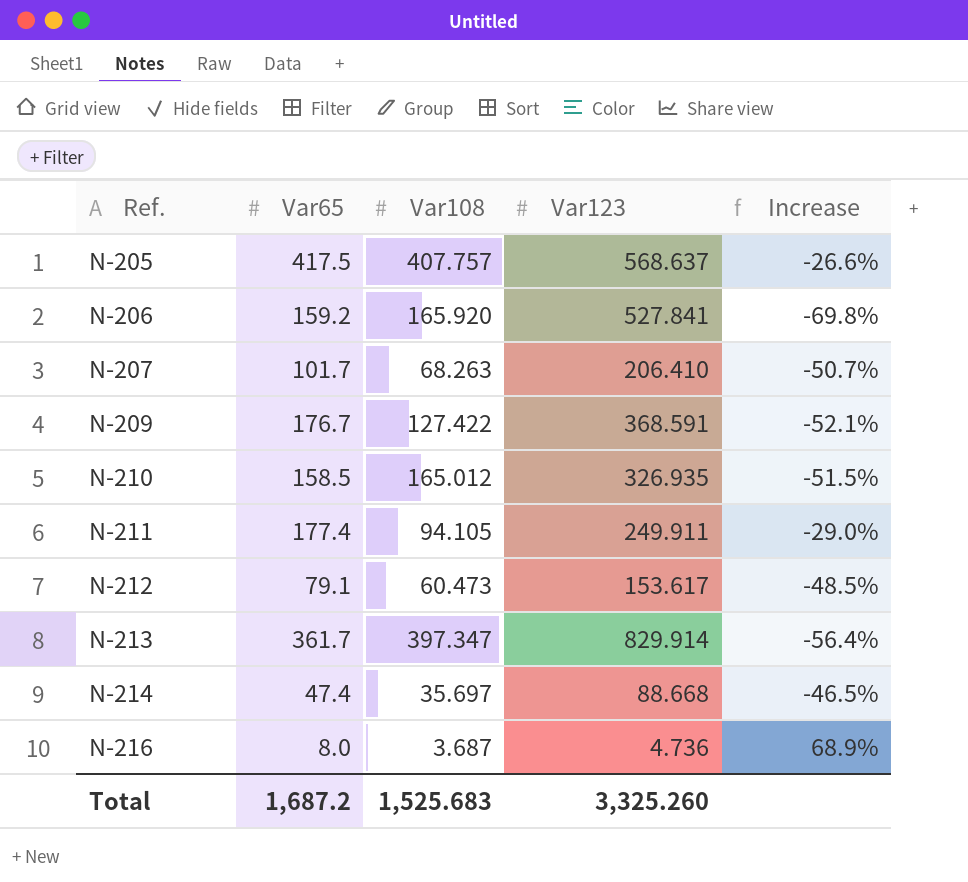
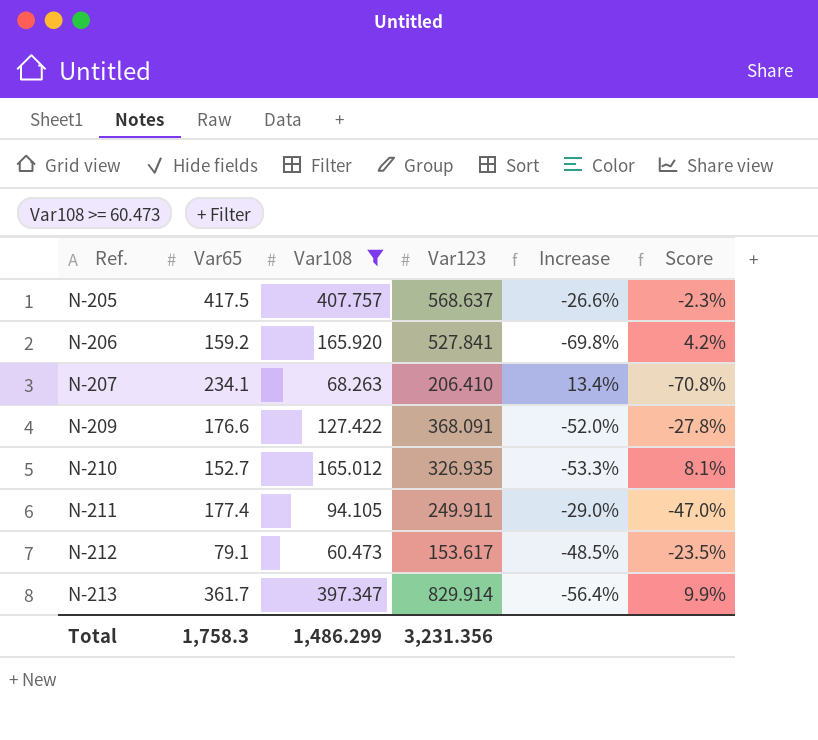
filter: none -> Var108 >= 60.473
column Score | formula: none -> ([Var108] - [Var65]) / [Var65]
N-207 | Var65: 101.7 -> 234.1
N-207 | Increase: -50.7% -> 13.4%
N-209 | Var65: 176.7 -> 176.6
N-209 | Var123: 368.591 -> 368.091
N-209 | Increase: -52.1% -> -52.0%
N-210 | Var65: 158.5 -> 152.7
N-210 | Increase: -51.5% -> -53.3%
Total | Var65: 1,687.2 -> 1,758.3
Total | Var108: 1,525.683 -> 1,486.299
Total | Var123: 3,325.260 -> 3,231.356

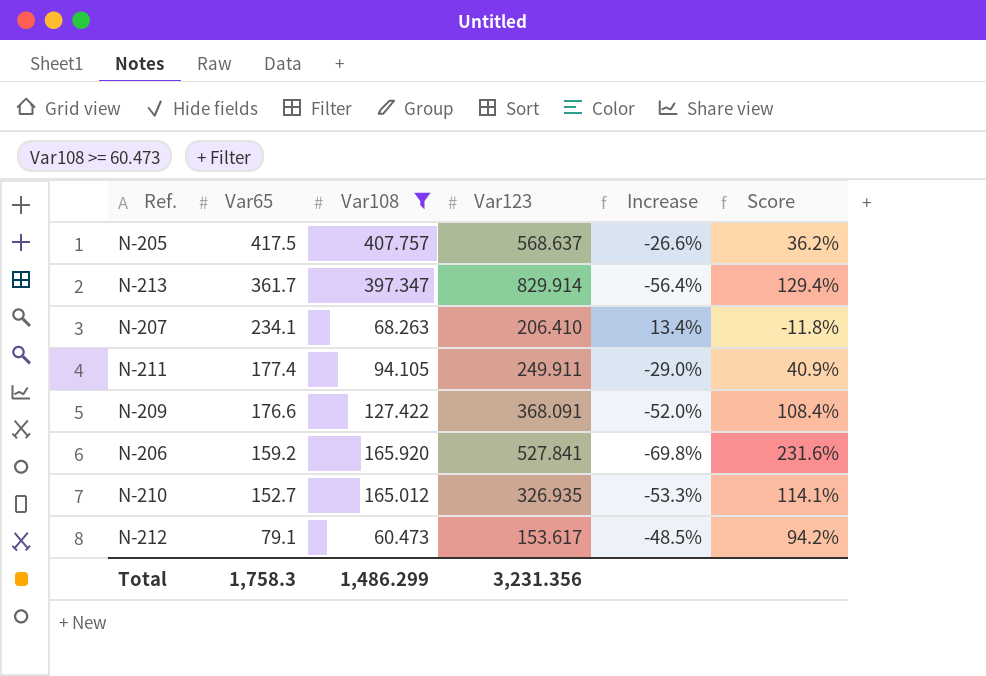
row order: Ref. ascending -> Var65 descending
column Score | formula: ([Var108] - [Var65]) / [Var65] -> ([Var123] - [Var65]) / [Var65]

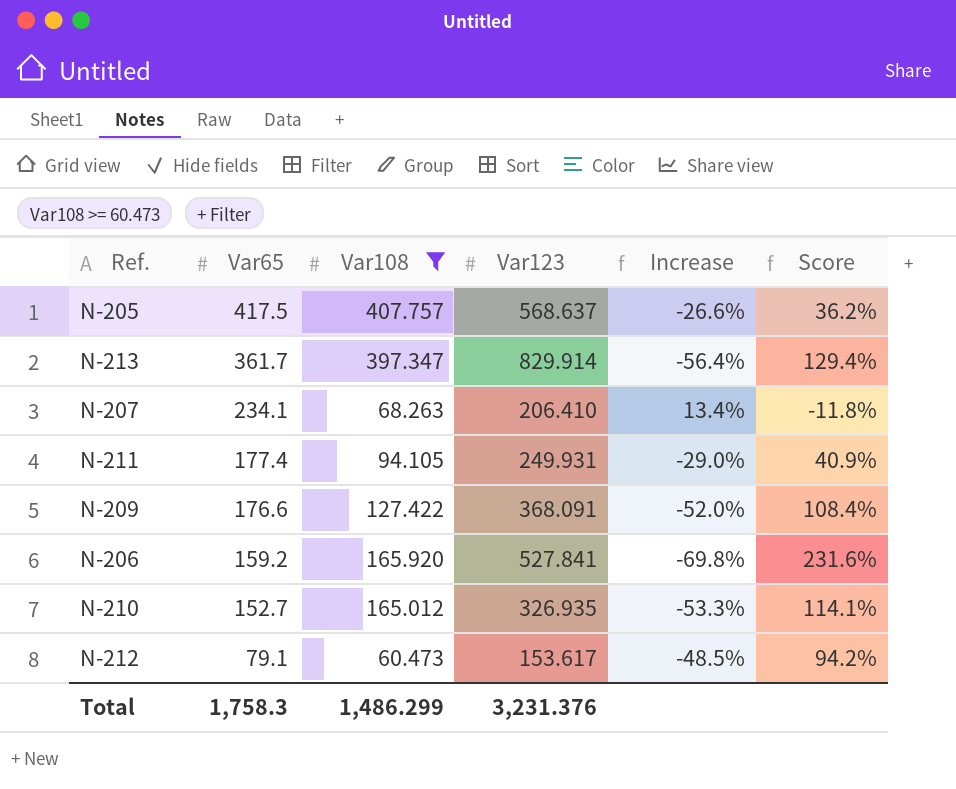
N-211 | Var123: 249.911 -> 249.931
Total | Var123: 3,231.356 -> 3,231.376

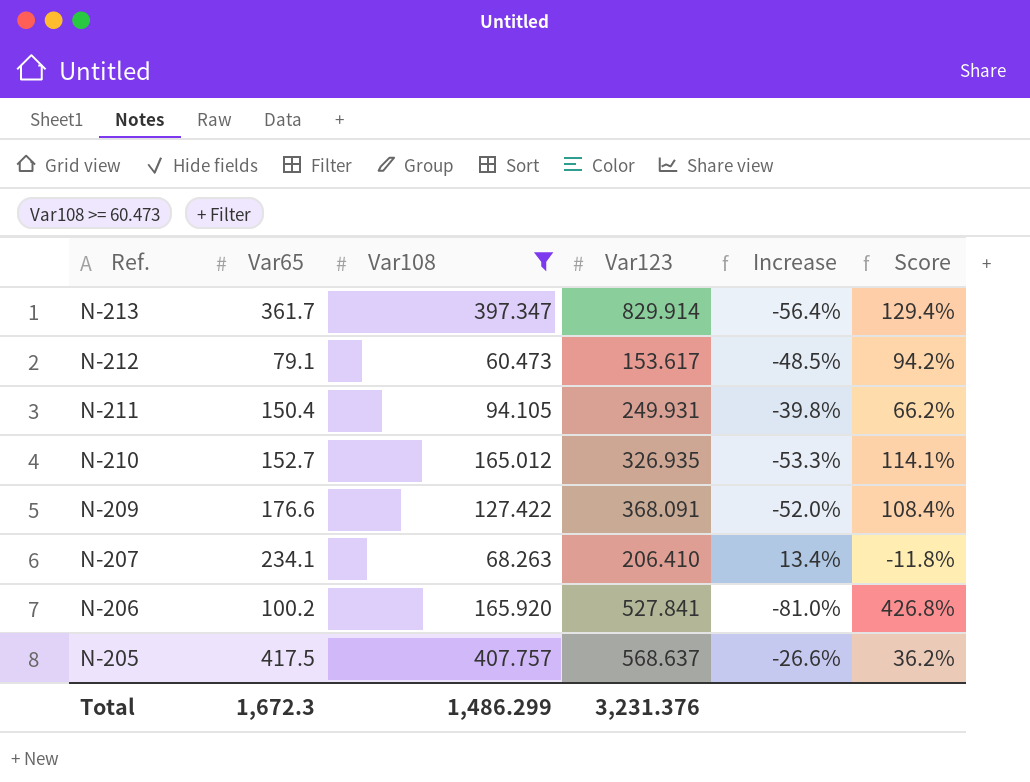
row order: Var65 descending -> Ref. descending
N-211 | Var65: 177.4 -> 150.4
N-211 | Increase: -29.0% -> -39.8%
N-211 | Score: 40.9% -> 66.2%
N-206 | Var65: 159.2 -> 100.2
N-206 | Increase: -69.8% -> -81.0%
N-206 | Score: 231.6% -> 426.8%
Total | Var65: 1,758.3 -> 1,672.3

